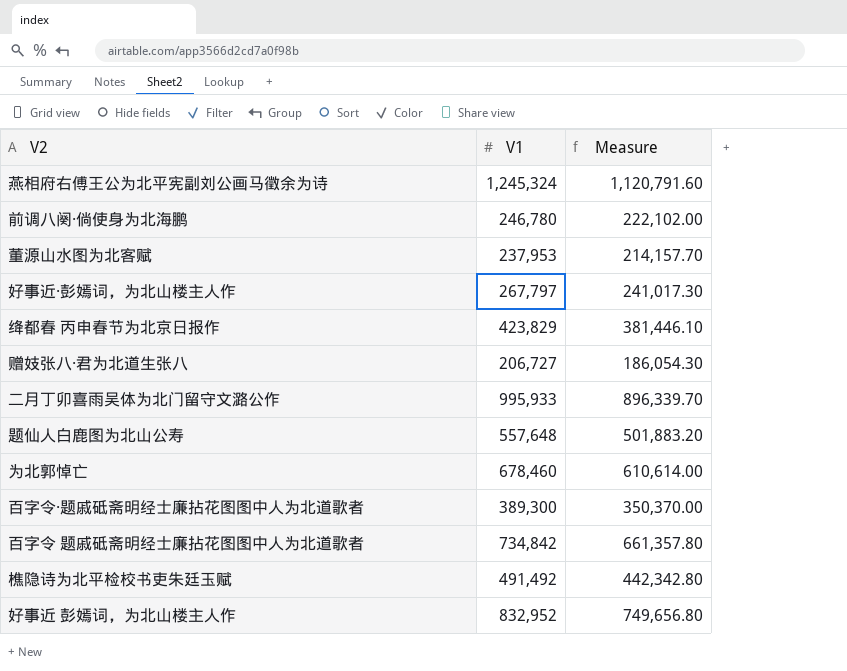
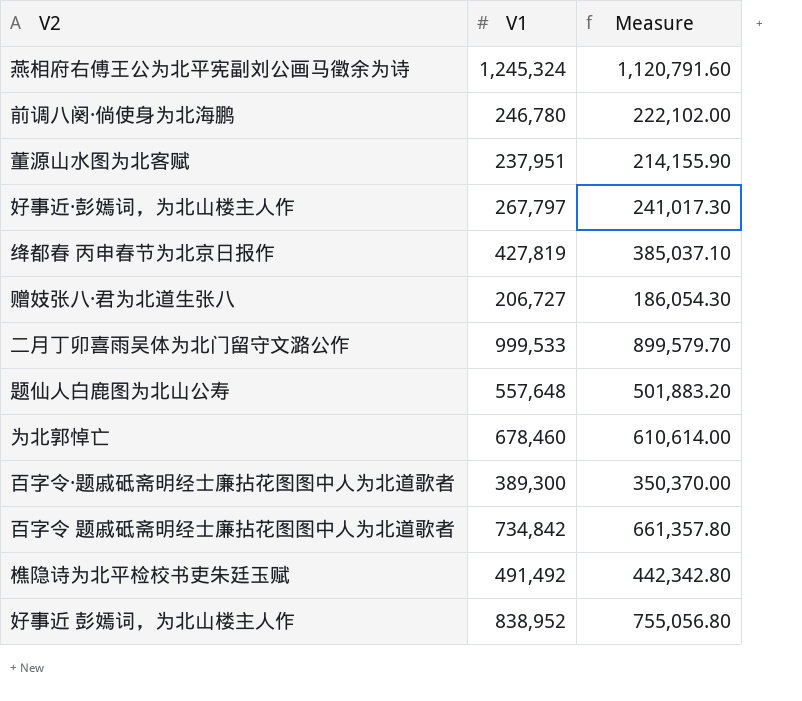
董源山水图为北客赋 | V1: 237,953 -> 237,951
董源山水图为北客赋 | Measure: 214,157.70 -> 214,155.90
绛都春 丙申春节为北京日报作 | V1: 423,829 -> 427,819
绛都春 丙申春节为北京日报作 | Measure: 381,446.10 -> 385,037.10
二月丁卯喜雨吴体为北门留守文潞公作 | V1: 995,933 -> 999,533
二月丁卯喜雨吴体为北门留守文潞公作 | Measure: 896,339.70 -> 899,579.70
好事近 彭嫣词，为北山楼主人作 | V1: 832,952 -> 838,952
好事近 彭嫣词，为北山楼主人作 | Measure: 749,656.80 -> 755,056.80

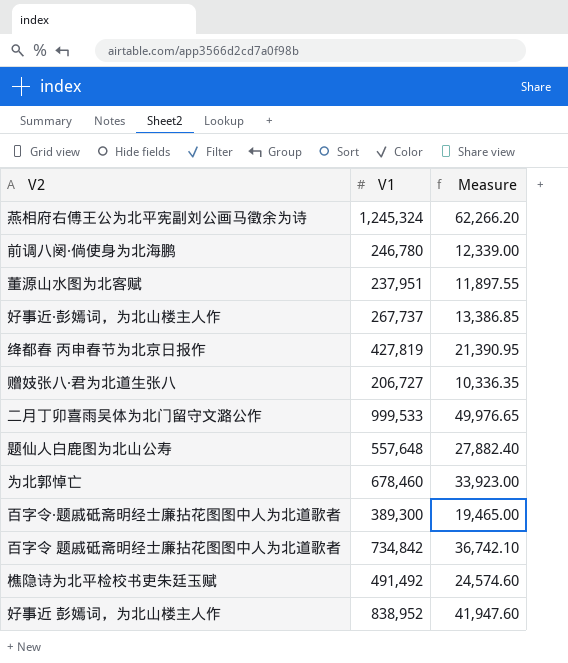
column Measure | formula: [V1] * 0.9 -> [V1] * 0.05
好事近·彭嫣词，为北山楼主人作 | V1: 267,797 -> 267,737

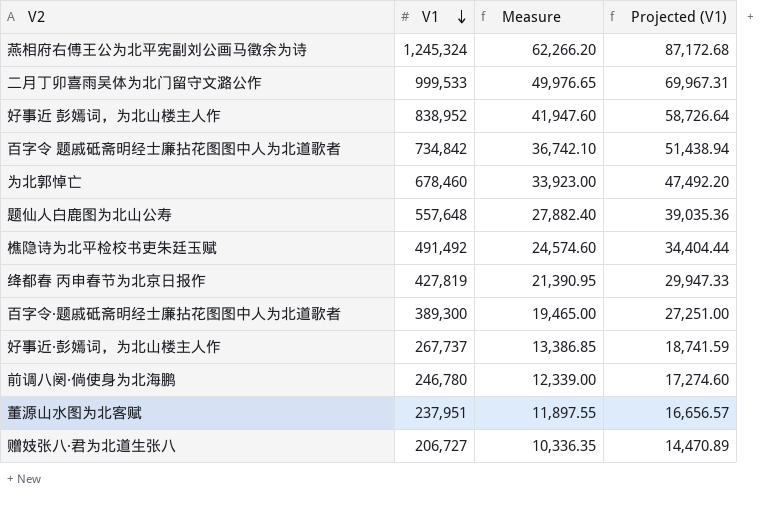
row order: none -> V1 descending
column Projected (V1) | formula: none -> [V1] * 0.07

